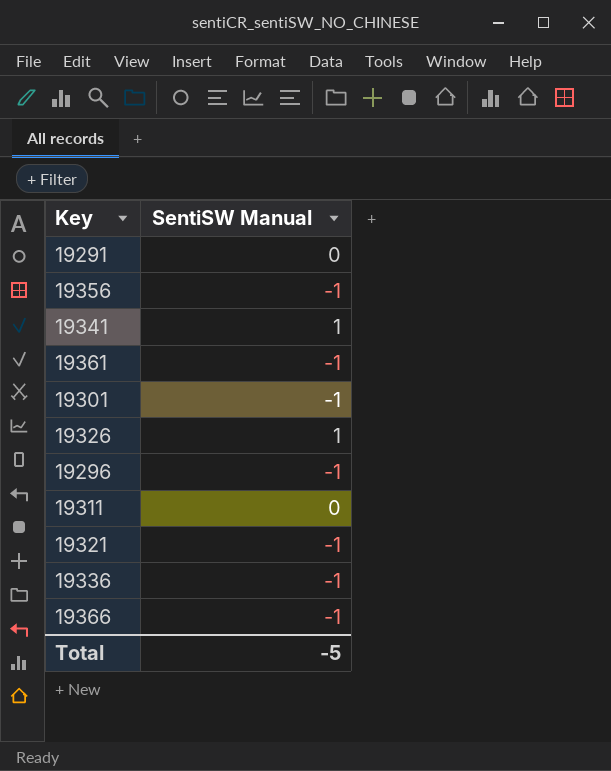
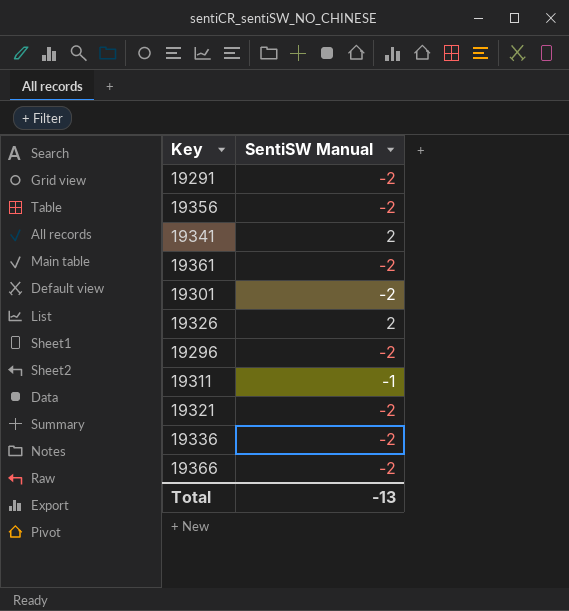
19291 | SentiSW Manual: 0 -> -2
19356 | SentiSW Manual: -1 -> -2
19341 | SentiSW Manual: 1 -> 2
19361 | SentiSW Manual: -1 -> -2
19301 | SentiSW Manual: -1 -> -2
19326 | SentiSW Manual: 1 -> 2
19296 | SentiSW Manual: -1 -> -2
19311 | SentiSW Manual: 0 -> -1
19321 | SentiSW Manual: -1 -> -2
19336 | SentiSW Manual: -1 -> -2
19366 | SentiSW Manual: -1 -> -2
Total | SentiSW Manual: -5 -> -13

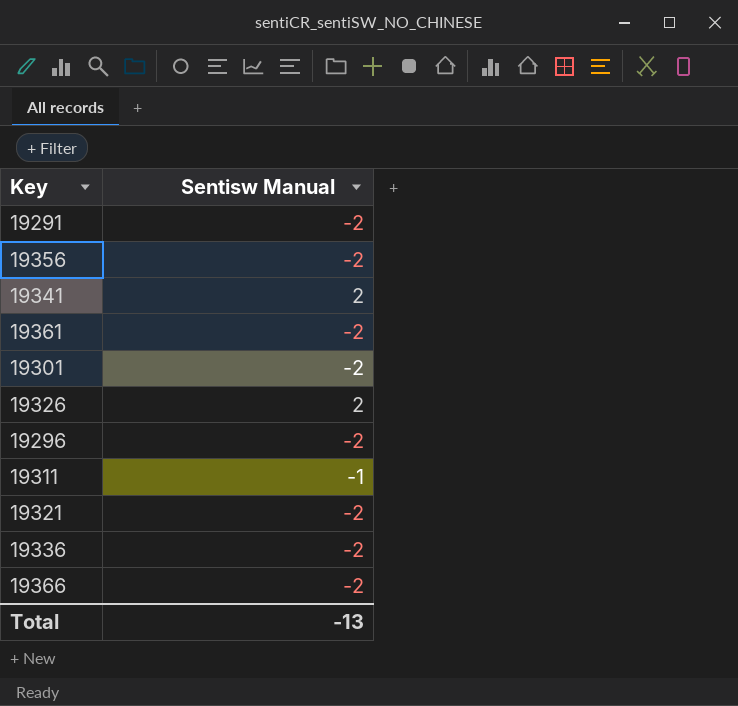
column name: SentiSW Manual -> Sentisw Manual

